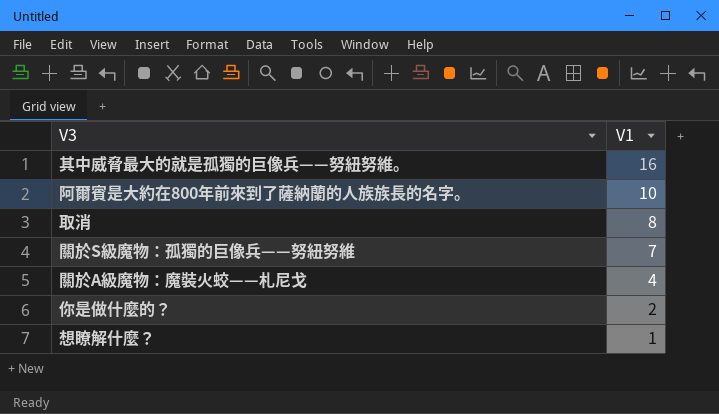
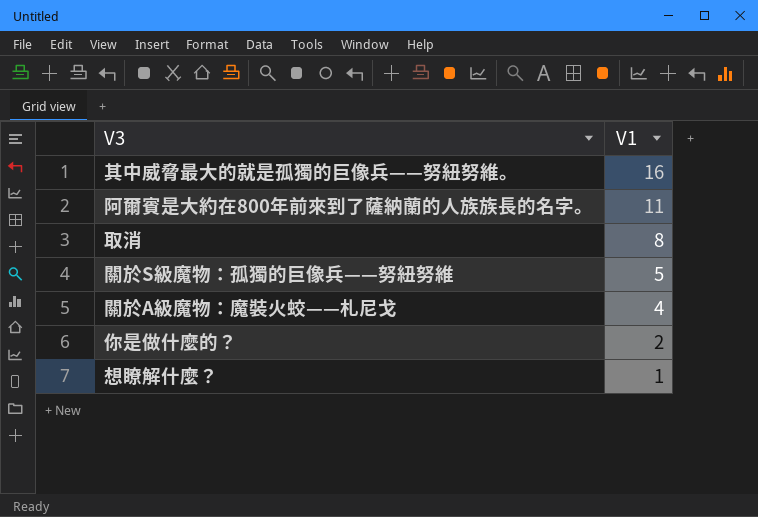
阿爾賓是大約在800年前來到了薩納蘭的人族族長的名字。 | V1: 10 -> 11
關於S級魔物：孤獨的巨像兵——努紐努維 | V1: 7 -> 5

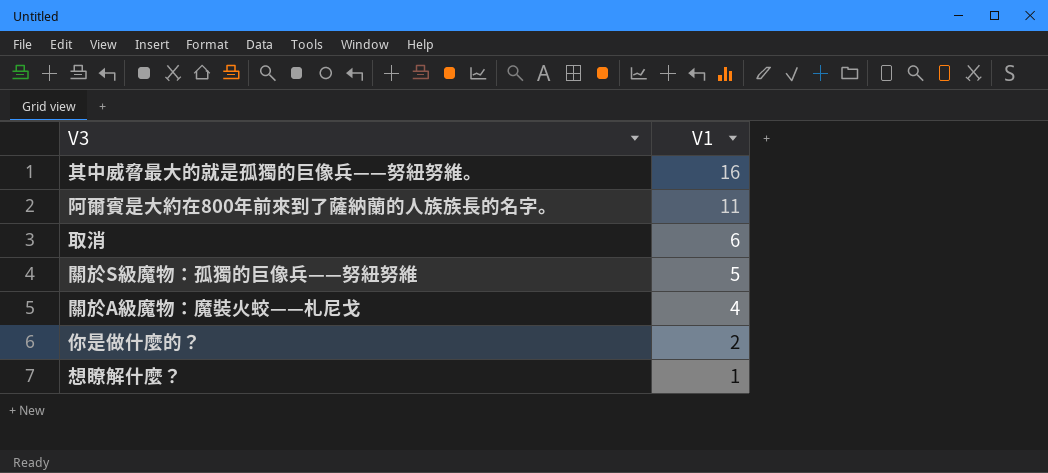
取消 | V1: 8 -> 6

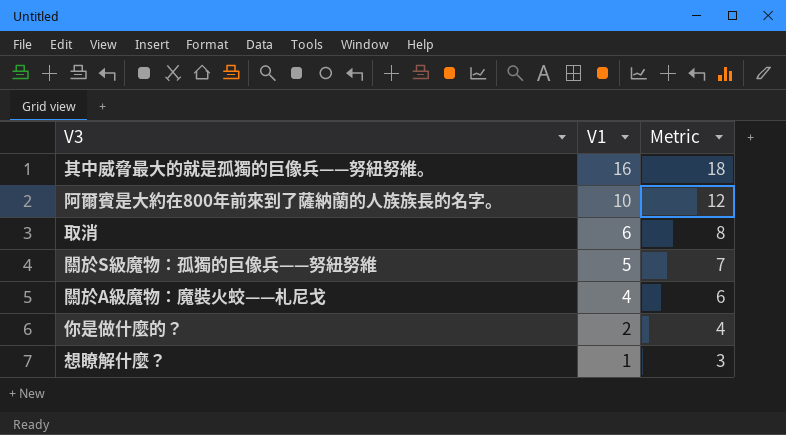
column Metric | formula: none -> [V1] + 2
阿爾賓是大約在800年前來到了薩納蘭的人族族長的名字。 | V1: 11 -> 10

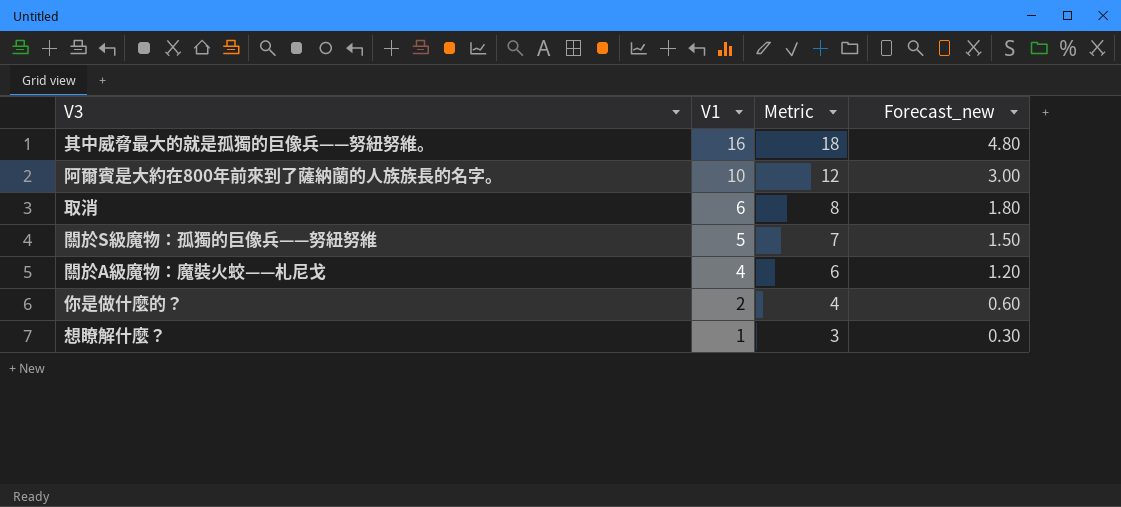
column Forecast_new | formula: none -> [V1] * 0.3

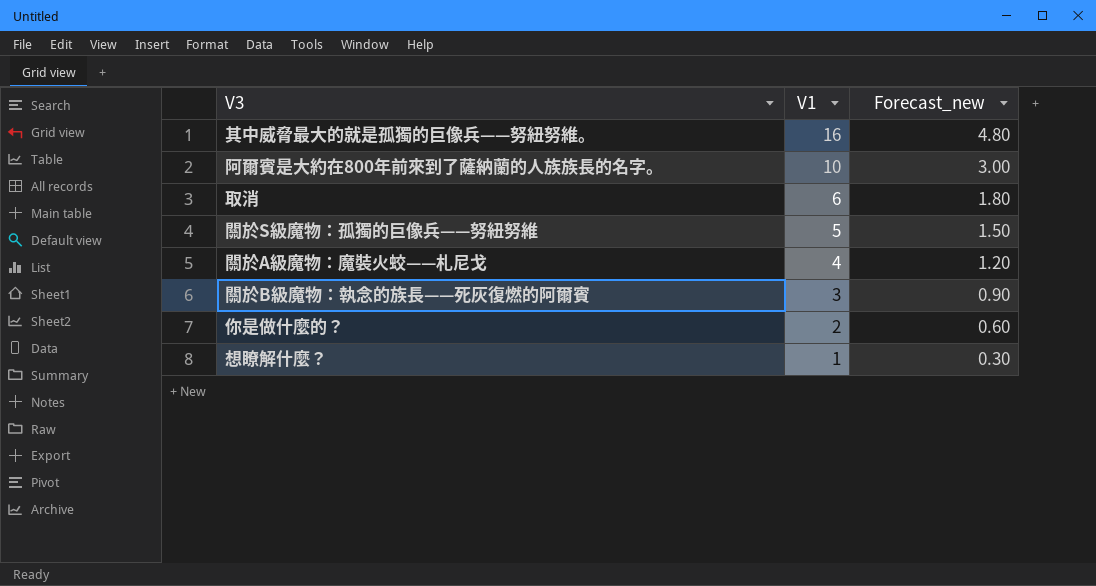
column Metric | formula: [V1] + 2 -> none
row 關於B級魔物：執念的族長——死灰復燃的阿爾賓: none -> 3 | 0.90

